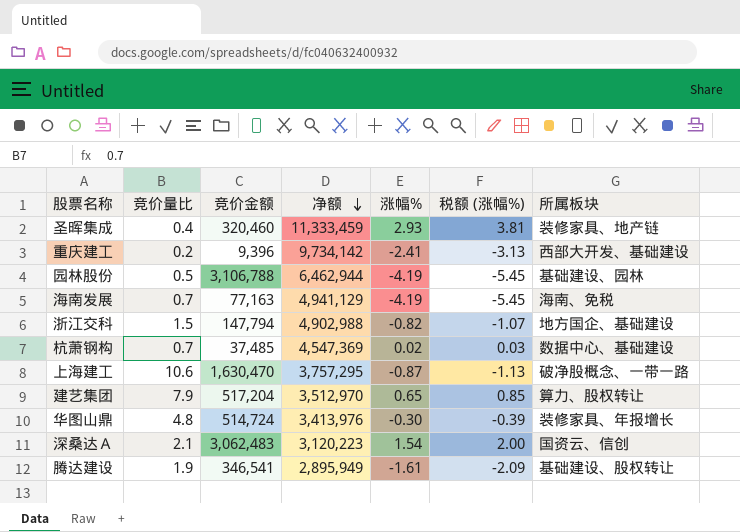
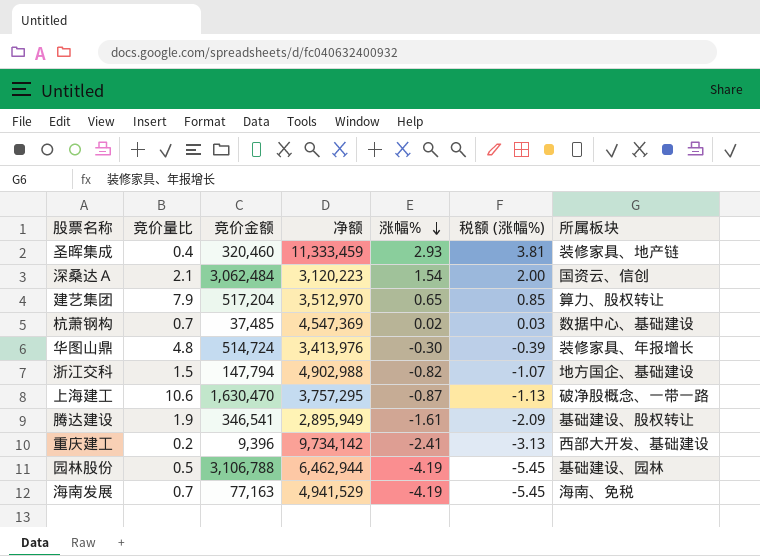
row order: 净额 descending -> 涨幅% descending
深桑达Ａ | 竞价金额: 3,062,483 -> 3,062,484
海南发展 | 净额: 4,941,129 -> 4,941,529

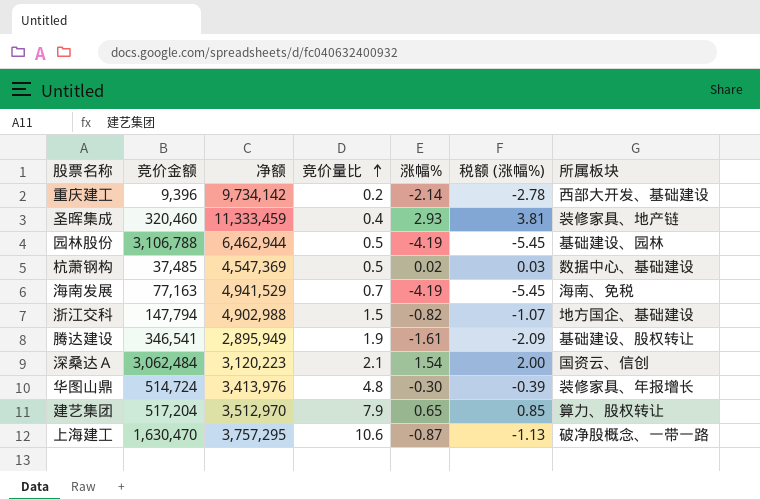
row order: 涨幅% descending -> 竞价量比 ascending
column 竞价量比 | position: 2 -> 4
重庆建工 | 涨幅%: -2.41 -> -2.14
重庆建工 | 税额 (涨幅%): -3.13 -> -2.78
杭萧钢构 | 竞价量比: 0.7 -> 0.5

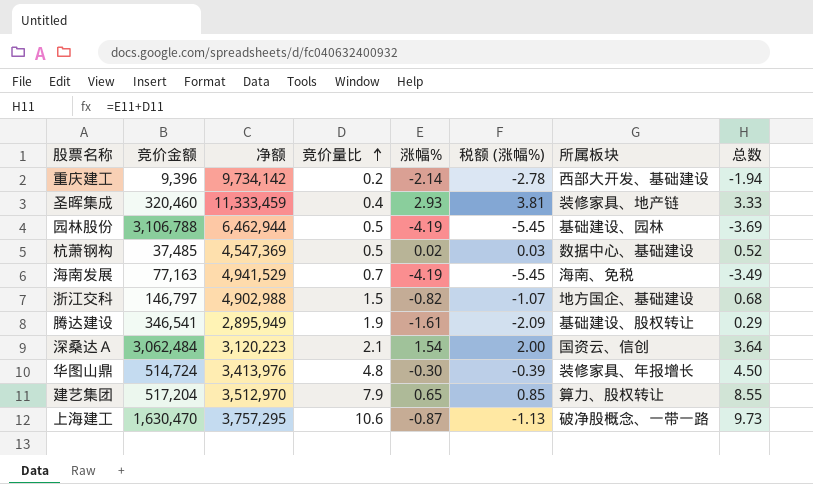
column 总数 | formula: none -> [竞价量比] + [涨幅%]
浙江交科 | 竞价金额: 147,794 -> 146,797

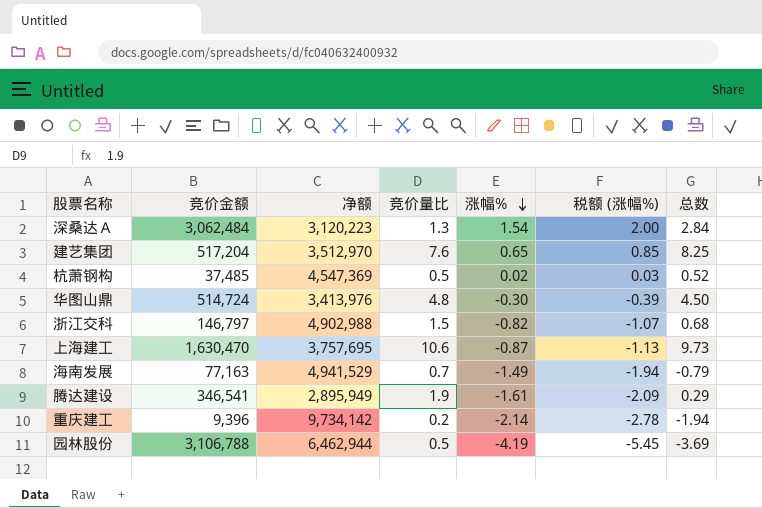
row order: 竞价量比 ascending -> 涨幅% descending
column 所属板块 | position: 7 -> none
row 圣晖集成: 320,460 | 11,333,459 | 0.4 | 2.93 | 3.81 | 装修家具、地产链 | 3.33 -> none
深桑达Ａ | 竞价量比: 2.1 -> 1.3
深桑达Ａ | 总数: 3.64 -> 2.84
建艺集团 | 竞价量比: 7.9 -> 7.6
建艺集团 | 总数: 8.55 -> 8.25
上海建工 | 净额: 3,757,295 -> 3,757,695
海南发展 | 涨幅%: -4.19 -> -1.49
海南发展 | 税额 (涨幅%): -5.45 -> -1.94
海南发展 | 总数: -3.49 -> -0.79

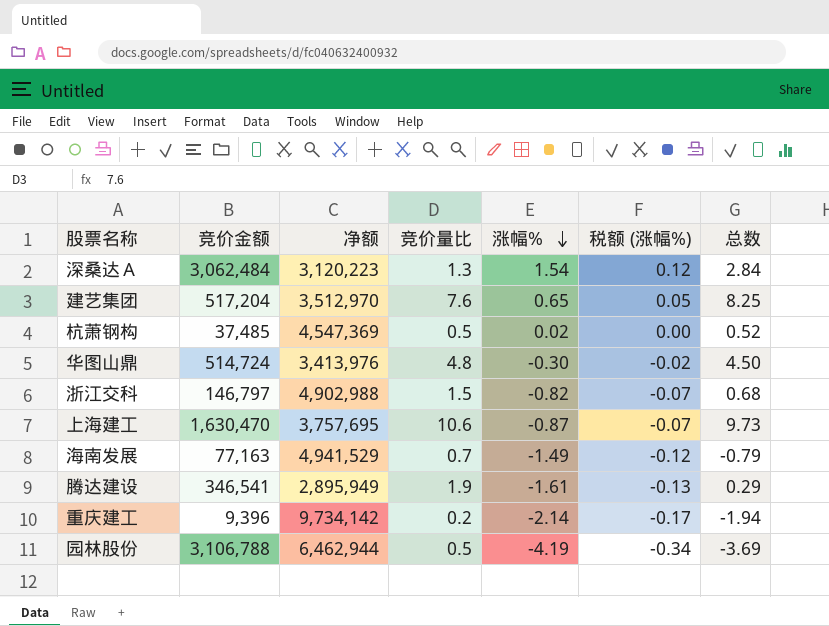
column 税额 (涨幅%) | formula: [涨幅%] * 1.3 -> [涨幅%] * 0.08

